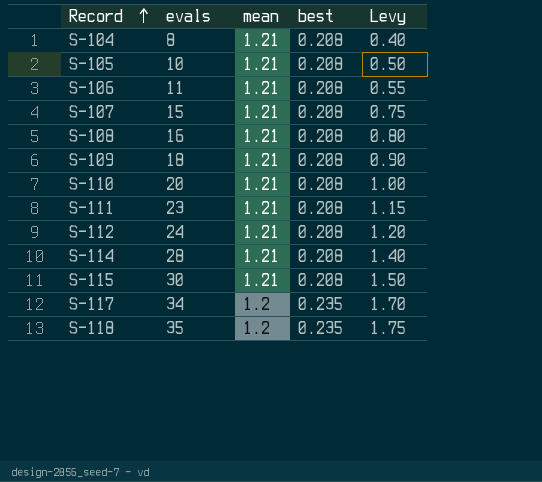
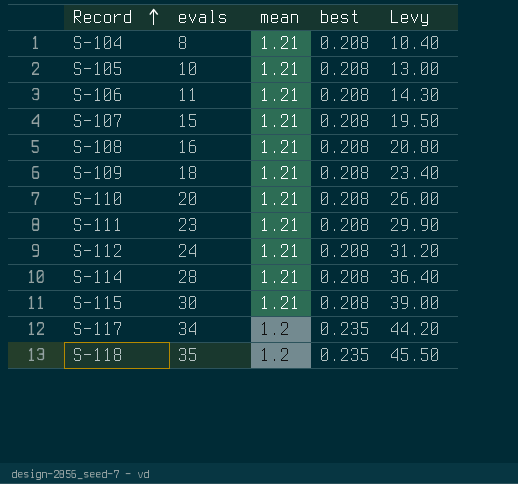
column Levy | formula: [evals] * 0.05 -> [evals] * 1.3

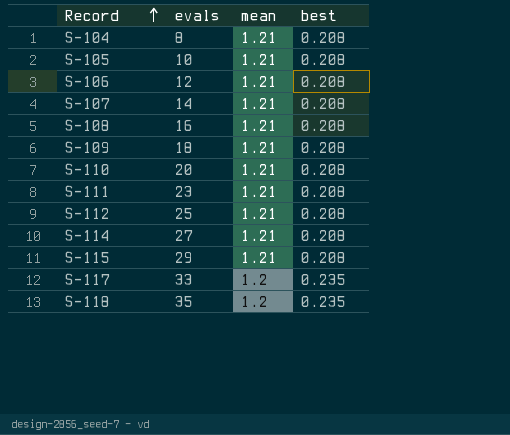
column Levy | formula: [evals] * 1.3 -> none
S-106 | evals: 11 -> 12
S-107 | evals: 15 -> 14
S-112 | evals: 24 -> 25
S-114 | evals: 28 -> 27
S-115 | evals: 30 -> 29
S-117 | evals: 34 -> 33

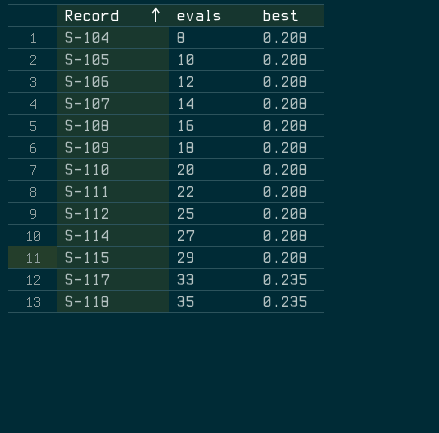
column mean | position: 3 -> none
S-111 | evals: 23 -> 22

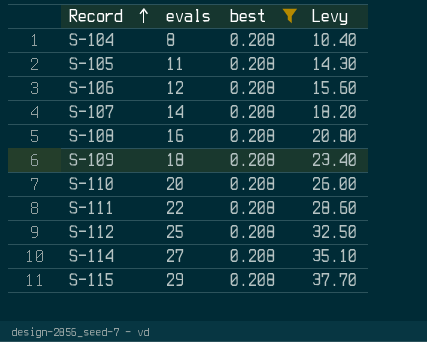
filter: none -> best = 0.208
column Levy | formula: none -> [evals] * 1.3
S-105 | evals: 10 -> 11

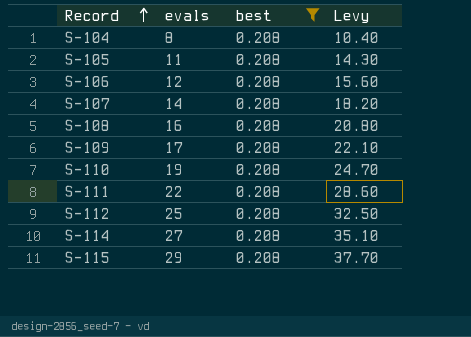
S-109 | evals: 18 -> 17
S-109 | Levy: 23.40 -> 22.10
S-110 | evals: 20 -> 19
S-110 | Levy: 26.00 -> 24.70

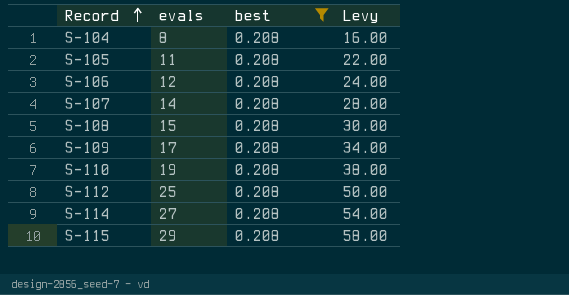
column Levy | formula: [evals] * 1.3 -> [evals] * 2
row S-111: 22 | 0.208 | 28.60 -> none
S-108 | evals: 16 -> 15

